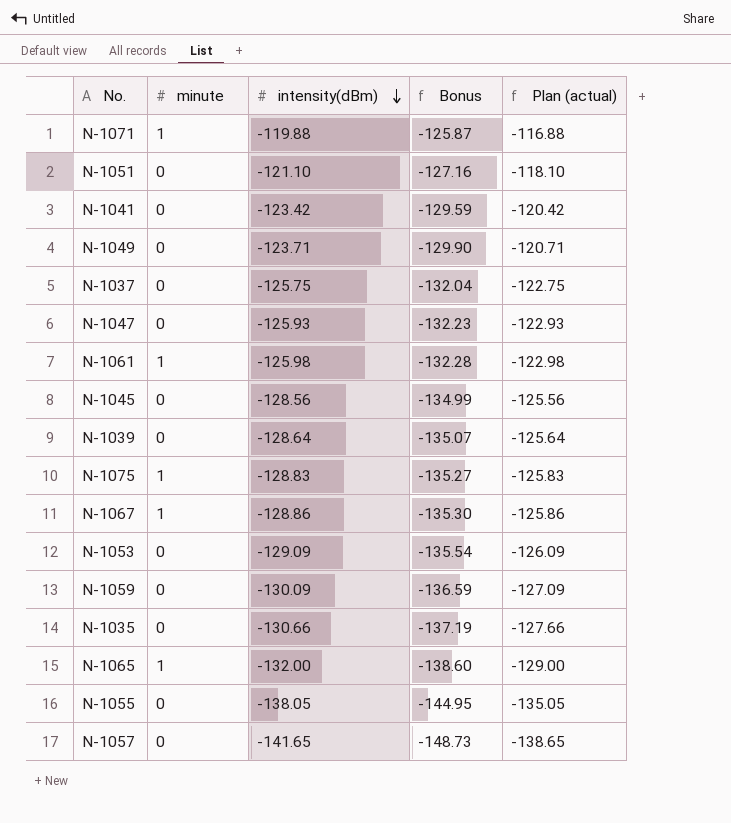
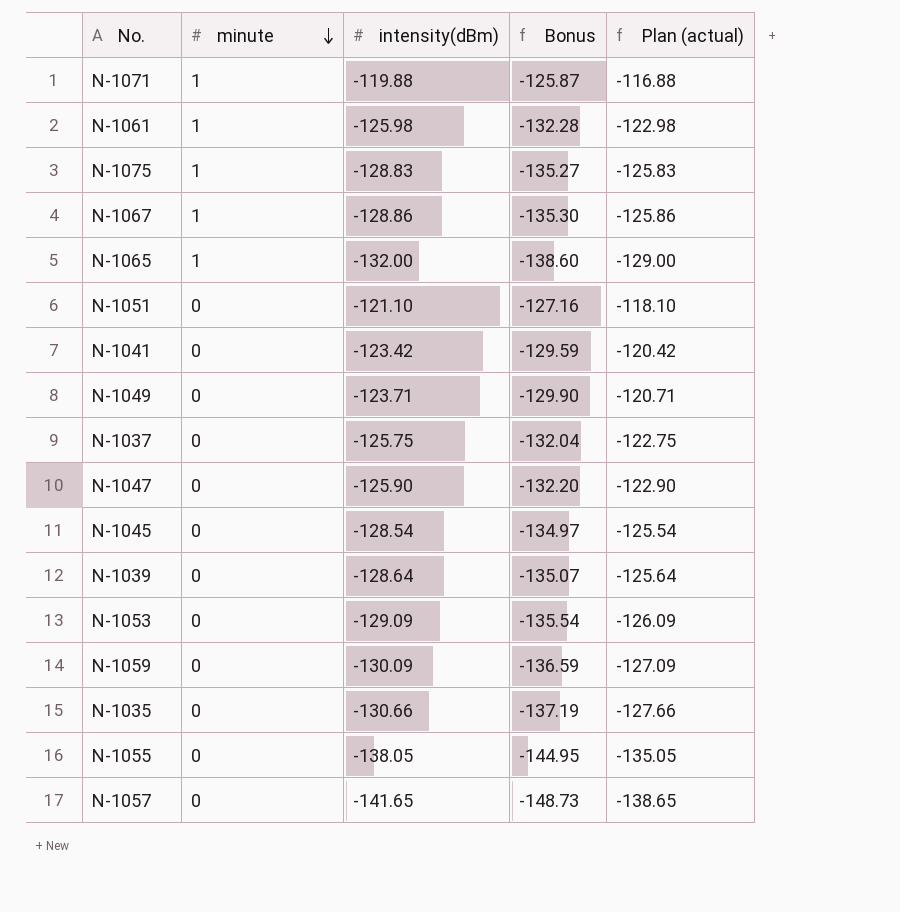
row order: intensity(dBm) descending -> minute descending
N-1047 | intensity(dBm): -125.93 -> -125.90
N-1047 | Bonus: -132.23 -> -132.20
N-1047 | Plan (actual): -122.93 -> -122.90
N-1045 | intensity(dBm): -128.56 -> -128.54
N-1045 | Bonus: -134.99 -> -134.97
N-1045 | Plan (actual): -125.56 -> -125.54

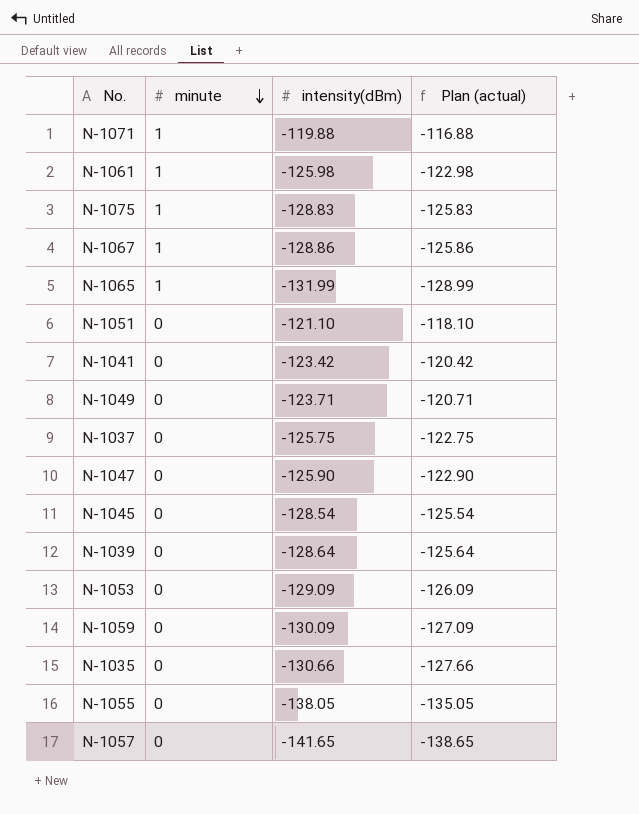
column Bonus | formula: [intensity(dBm)] * 1.05 -> none
N-1065 | intensity(dBm): -132.00 -> -131.99
N-1065 | Plan (actual): -129.00 -> -128.99

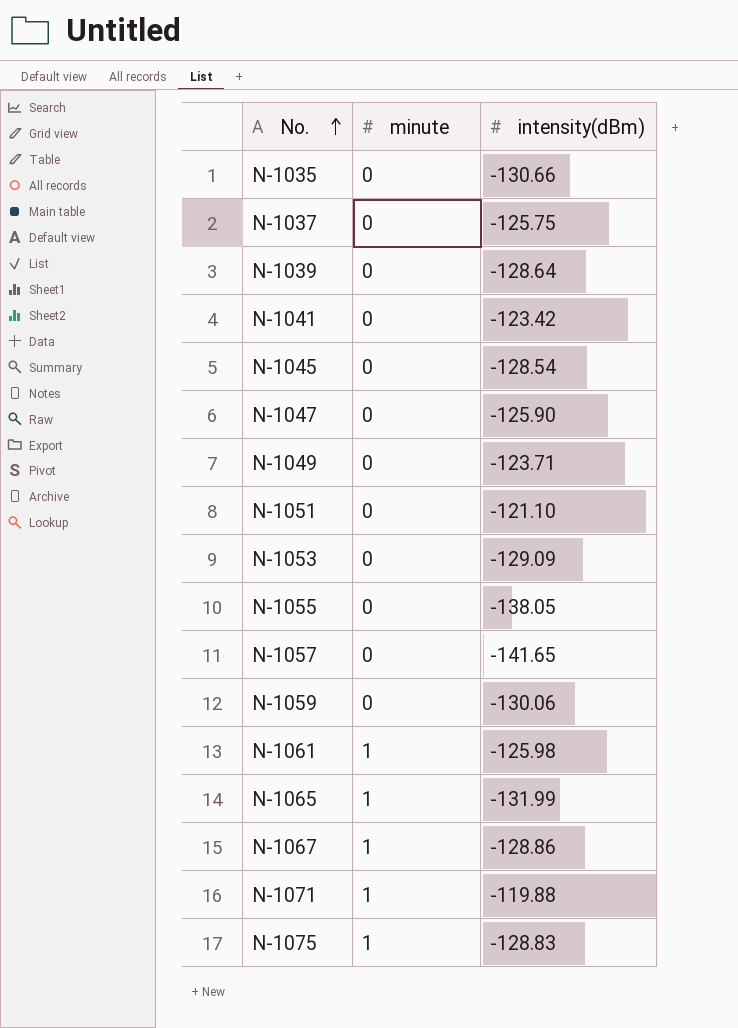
row order: minute descending -> No. ascending
column Plan (actual) | formula: [intensity(dBm)] + 3 -> none
N-1059 | intensity(dBm): -130.09 -> -130.06

